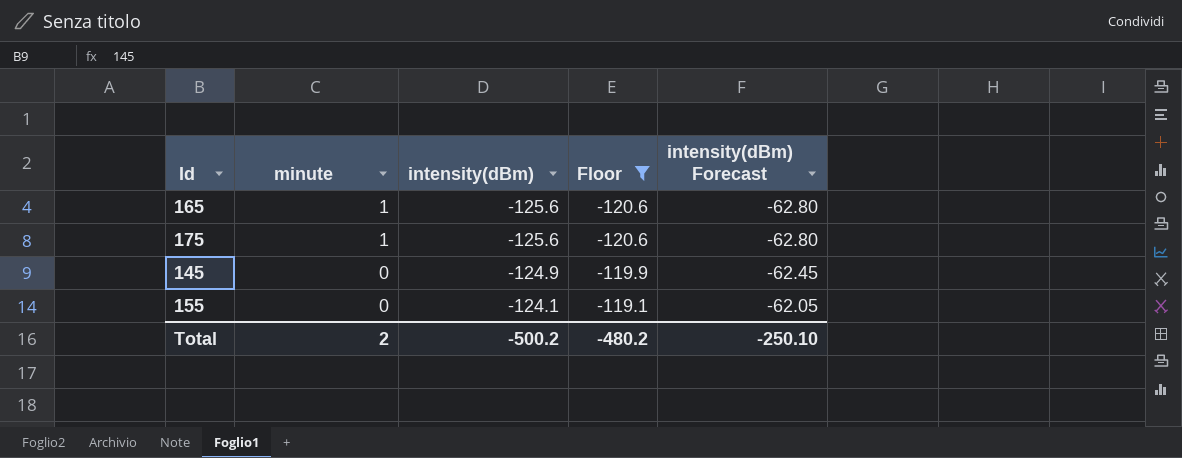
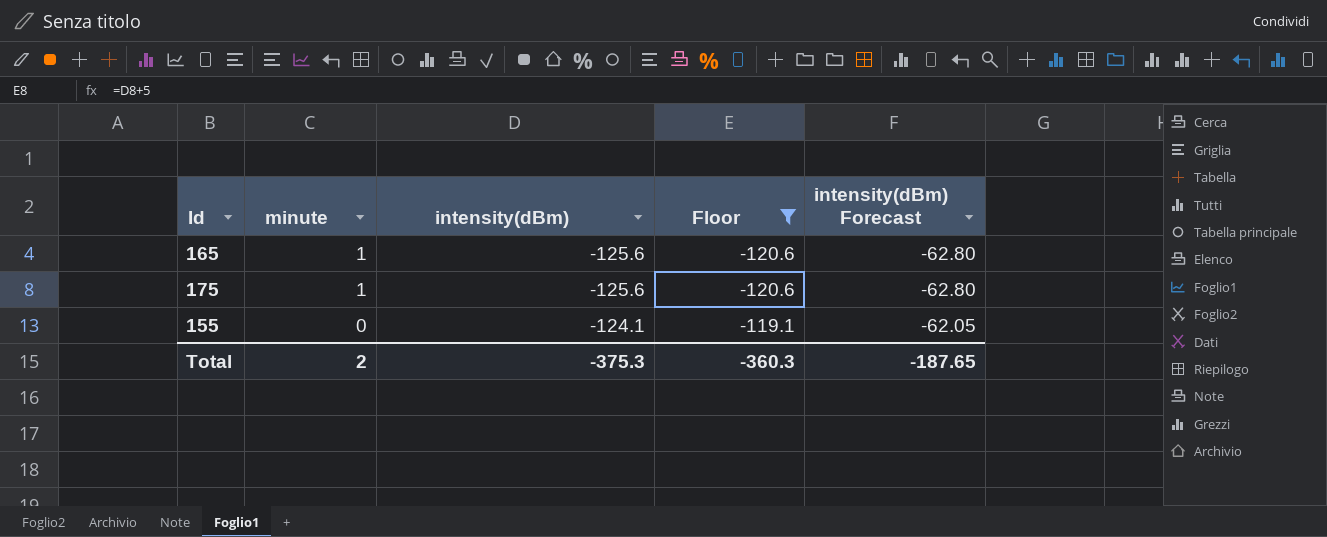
row 145: 0 | -124.9 | -119.9 | -62.45 -> none
Total | intensity(dBm): -500.2 -> -375.3
Total | Floor: -480.2 -> -360.3
Total | intensity(dBm) Forecast: -250.10 -> -187.65

